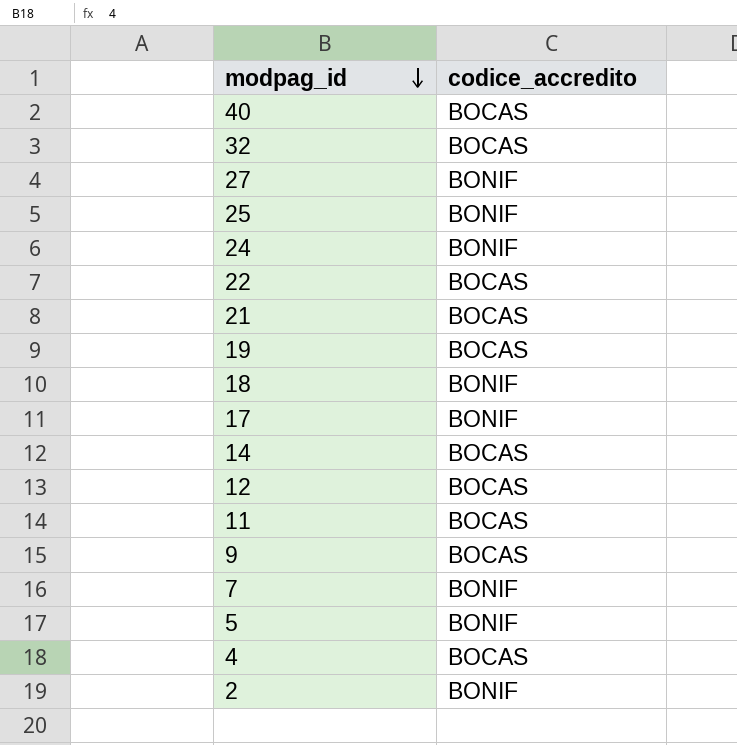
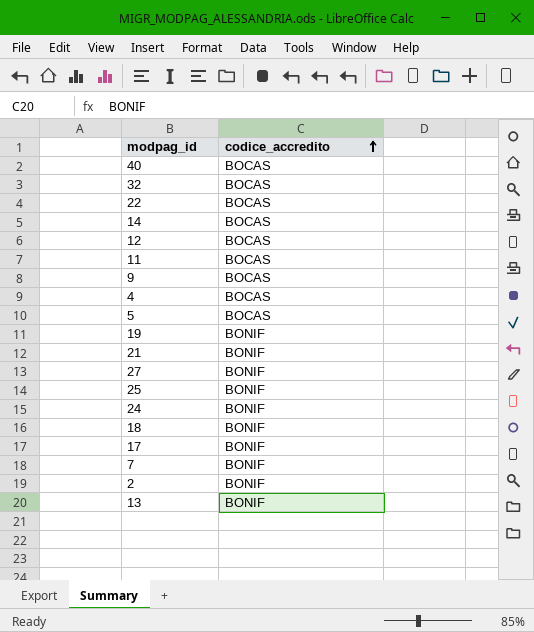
row order: modpag_id descending -> codice_accredito ascending
5 | codice_accredito: BONIF -> BOCAS
19 | codice_accredito: BOCAS -> BONIF
21 | codice_accredito: BOCAS -> BONIF
row 13: none -> BONIF

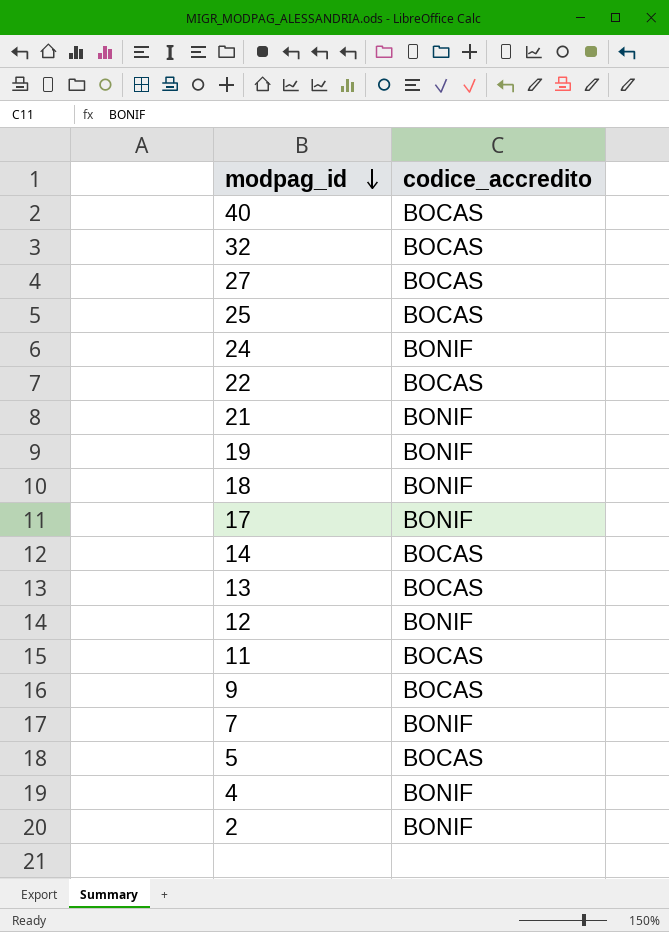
row order: codice_accredito ascending -> modpag_id descending
27 | codice_accredito: BONIF -> BOCAS
25 | codice_accredito: BONIF -> BOCAS
13 | codice_accredito: BONIF -> BOCAS
12 | codice_accredito: BOCAS -> BONIF
4 | codice_accredito: BOCAS -> BONIF

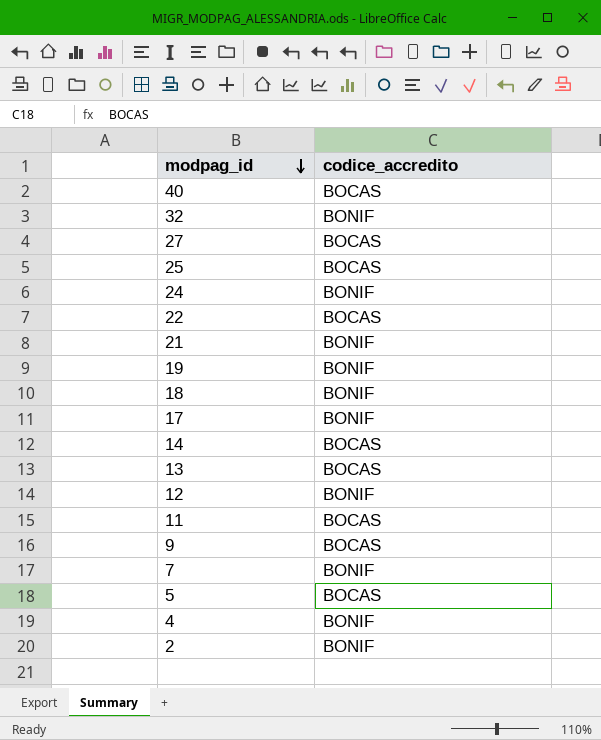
32 | codice_accredito: BOCAS -> BONIF

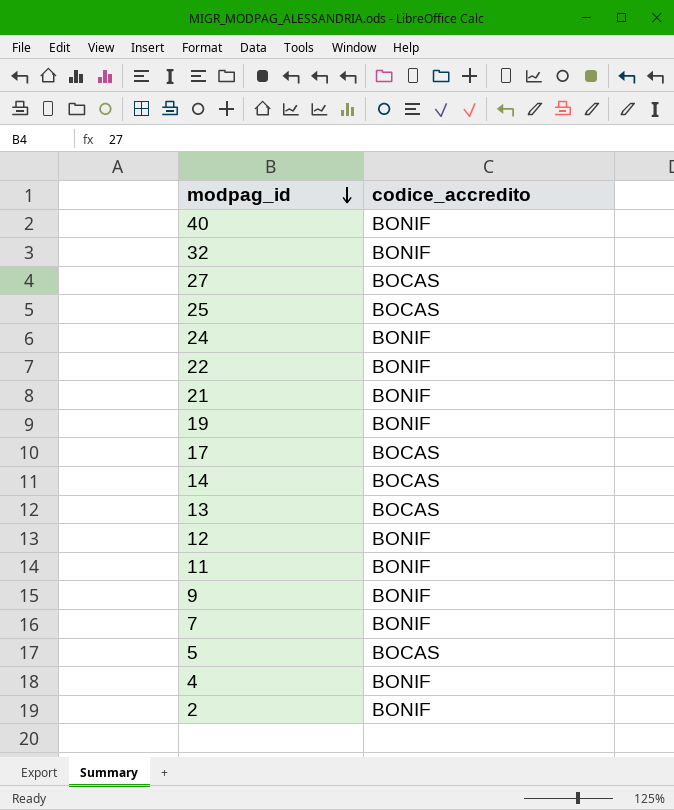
row 18: BONIF -> none
40 | codice_accredito: BOCAS -> BONIF
22 | codice_accredito: BOCAS -> BONIF
17 | codice_accredito: BONIF -> BOCAS
11 | codice_accredito: BOCAS -> BONIF
9 | codice_accredito: BOCAS -> BONIF

